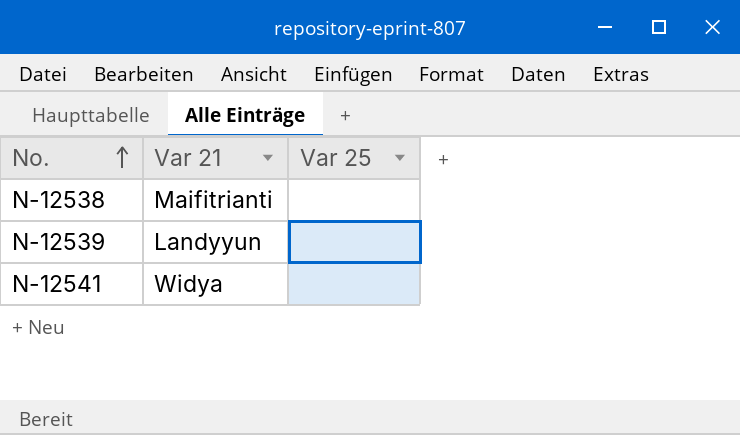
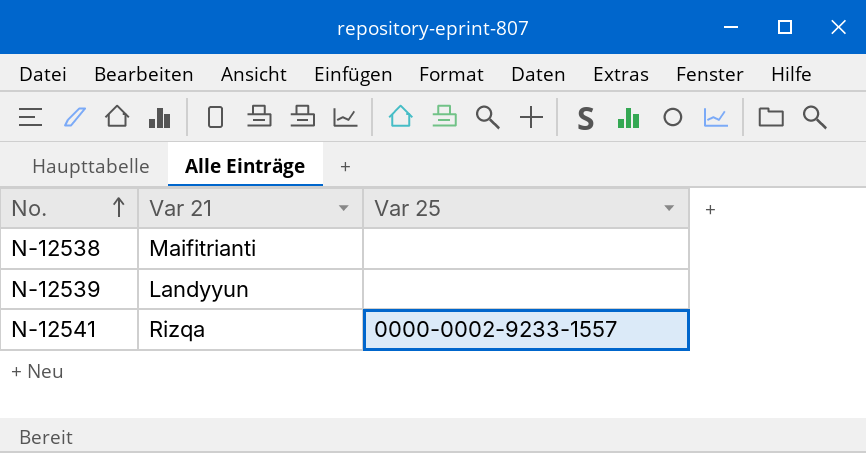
N-12541 | Var 21: Widya -> Rizqa
N-12541 | Var 25: none -> 0000-0002-9233-1557

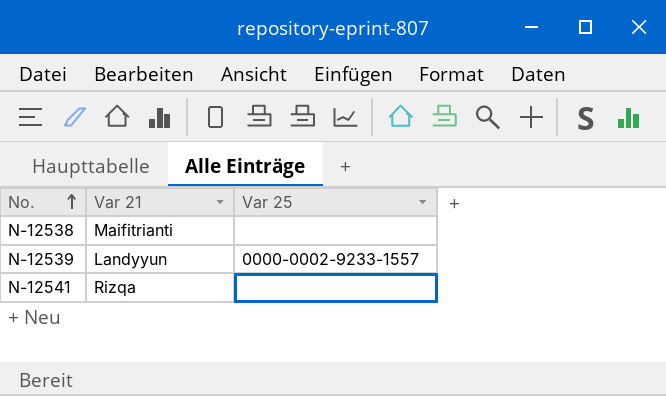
N-12539 | Var 25: none -> 0000-0002-9233-1557
N-12541 | Var 25: 0000-0002-9233-1557 -> none

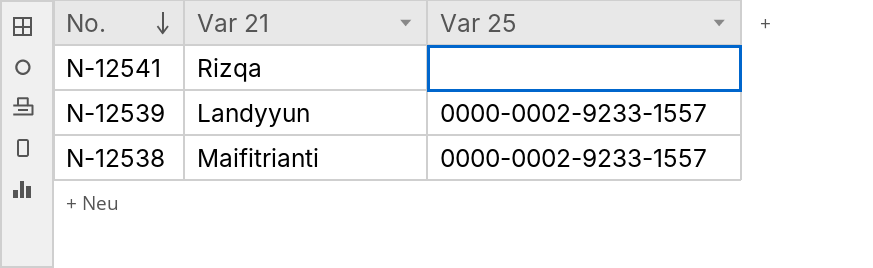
row order: No. ascending -> No. descending
N-12538 | Var 25: none -> 0000-0002-9233-1557

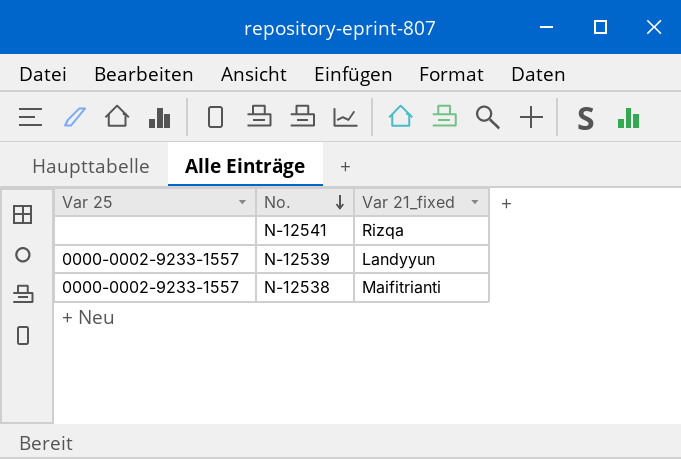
column Var 25 | position: 3 -> 1
column name: Var 21 -> Var 21_fixed

